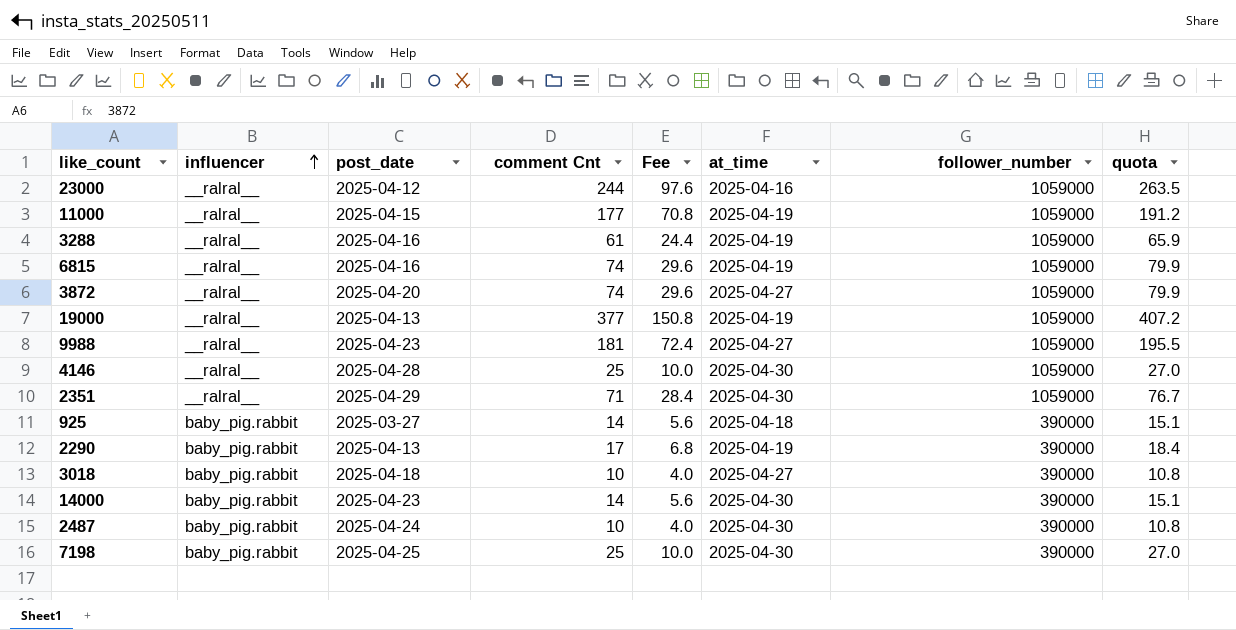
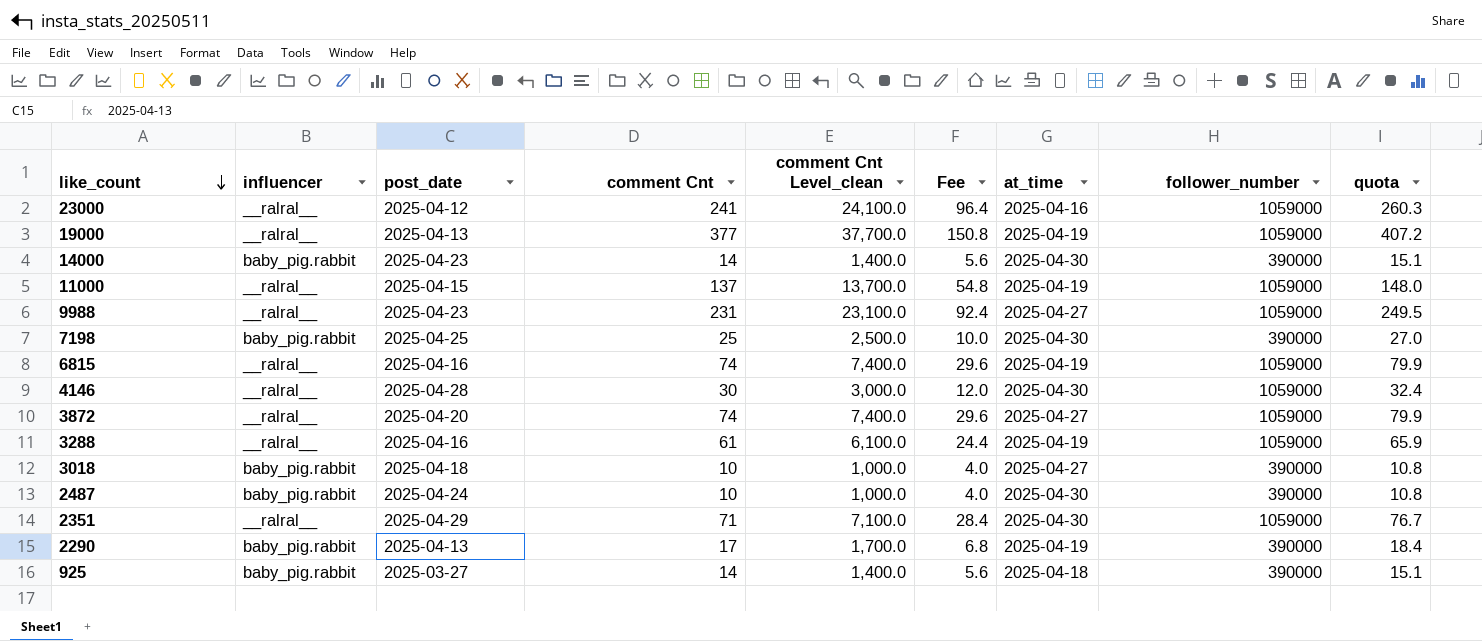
row order: influencer ascending -> like_count descending
column comment Cnt Level_clean | formula: none -> [comment Cnt] * 100
23000 | comment Cnt: 244 -> 241
23000 | Fee: 97.6 -> 96.4
23000 | quota: 263.5 -> 260.3
11000 | comment Cnt: 177 -> 137
11000 | Fee: 70.8 -> 54.8
11000 | quota: 191.2 -> 148.0
9988 | comment Cnt: 181 -> 231
9988 | Fee: 72.4 -> 92.4
9988 | quota: 195.5 -> 249.5
4146 | comment Cnt: 25 -> 30
4146 | Fee: 10.0 -> 12.0
4146 | quota: 27.0 -> 32.4

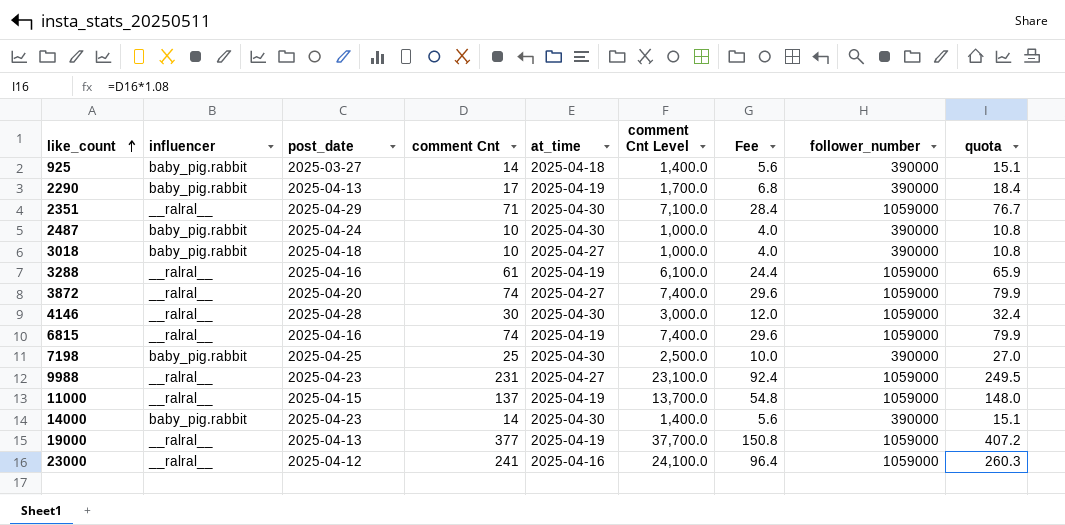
row order: like_count descending -> like_count ascending
column at_time | position: 7 -> 5
column name: comment Cnt Level_clean -> comment Cnt Level

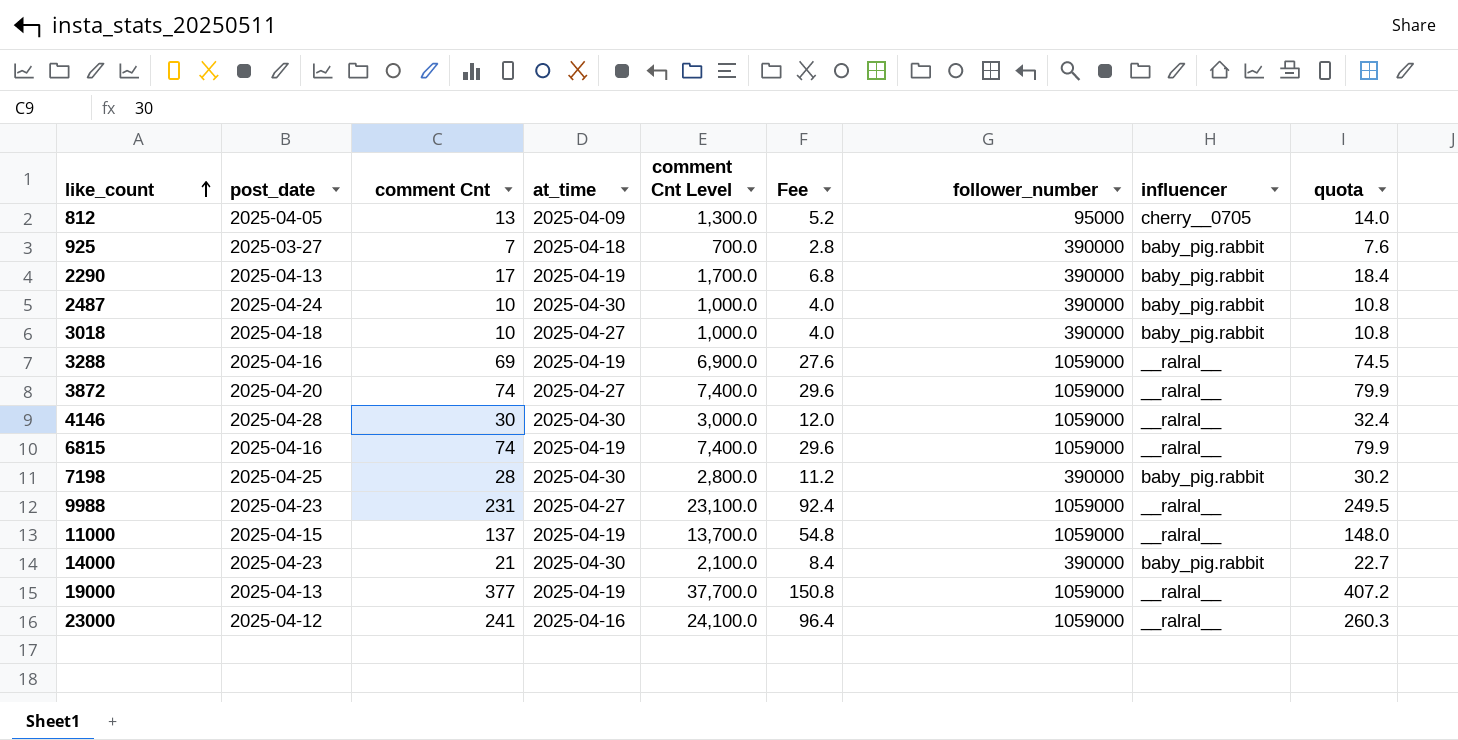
column influencer | position: 2 -> 8
row 2351: __ralral__ | 2025-04-29 | 71 | 2025-04-30 | 7,100.0 | 28.4 | 1059000 | 76.7 -> none
row 812: none -> 2025-04-05 | 13 | 2025-04-09 | 1,300.0 | 5.2 | 95000 | cherry__0705 | 14.0
925 | comment Cnt: 14 -> 7
925 | comment Cnt Level: 1,400.0 -> 700.0
925 | Fee: 5.6 -> 2.8
925 | quota: 15.1 -> 7.6
3288 | comment Cnt: 61 -> 69
3288 | comment Cnt Level: 6,100.0 -> 6,900.0
3288 | Fee: 24.4 -> 27.6
3288 | quota: 65.9 -> 74.5
7198 | comment Cnt: 25 -> 28
7198 | comment Cnt Level: 2,500.0 -> 2,800.0
7198 | Fee: 10.0 -> 11.2
7198 | quota: 27.0 -> 30.2
14000 | comment Cnt: 14 -> 21
14000 | comment Cnt Level: 1,400.0 -> 2,100.0
14000 | Fee: 5.6 -> 8.4
14000 | quota: 15.1 -> 22.7

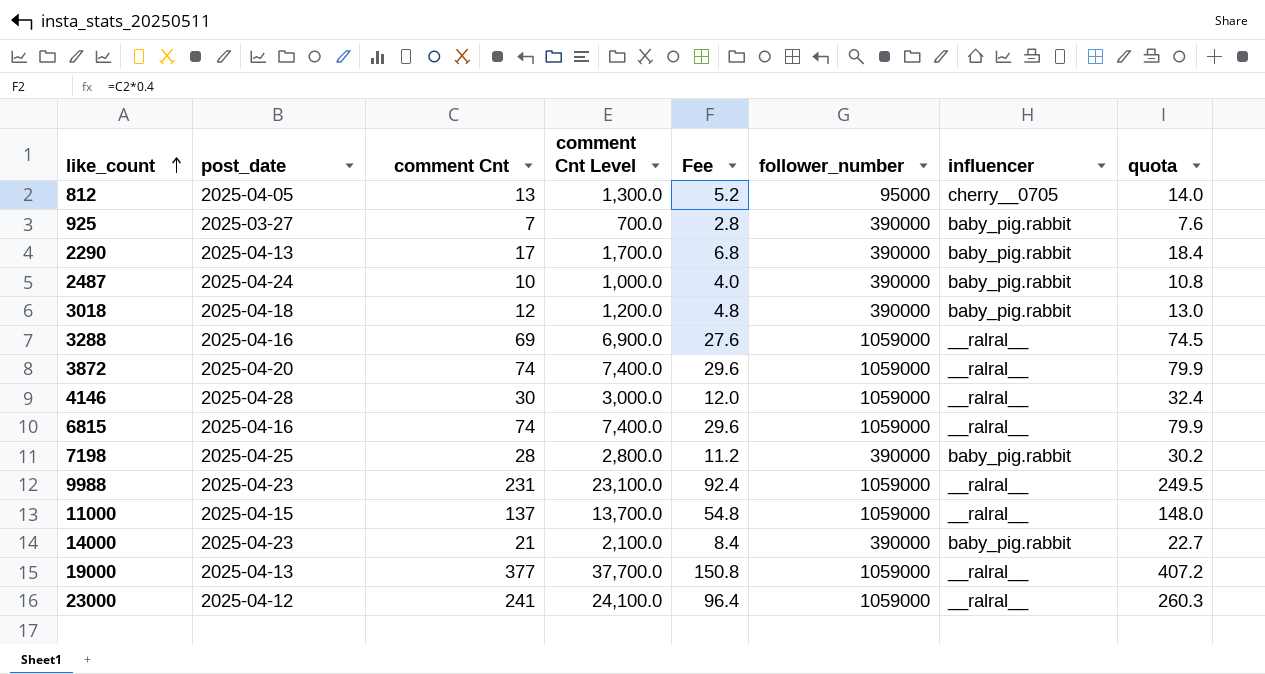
column at_time | position: 4 -> none
3018 | comment Cnt: 10 -> 12
3018 | comment Cnt Level: 1,000.0 -> 1,200.0
3018 | Fee: 4.0 -> 4.8
3018 | quota: 10.8 -> 13.0

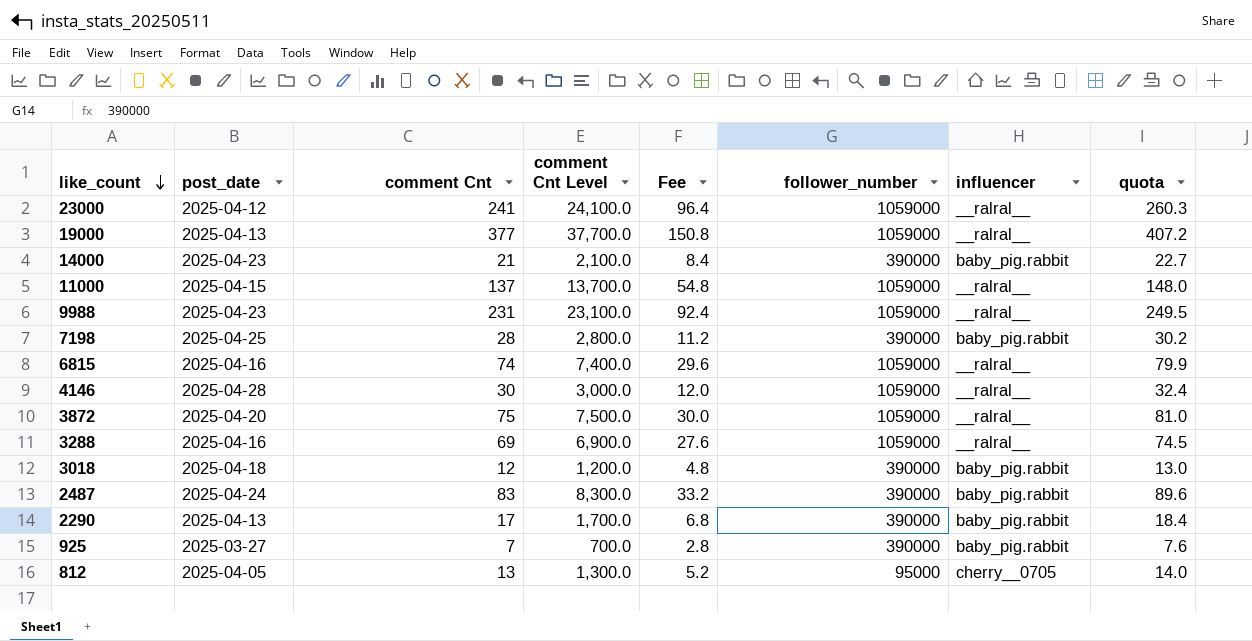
row order: like_count ascending -> like_count descending
3872 | comment Cnt: 74 -> 75
3872 | comment Cnt Level: 7,400.0 -> 7,500.0
3872 | Fee: 29.6 -> 30.0
3872 | quota: 79.9 -> 81.0
2487 | comment Cnt: 10 -> 83
2487 | comment Cnt Level: 1,000.0 -> 8,300.0
2487 | Fee: 4.0 -> 33.2
2487 | quota: 10.8 -> 89.6

